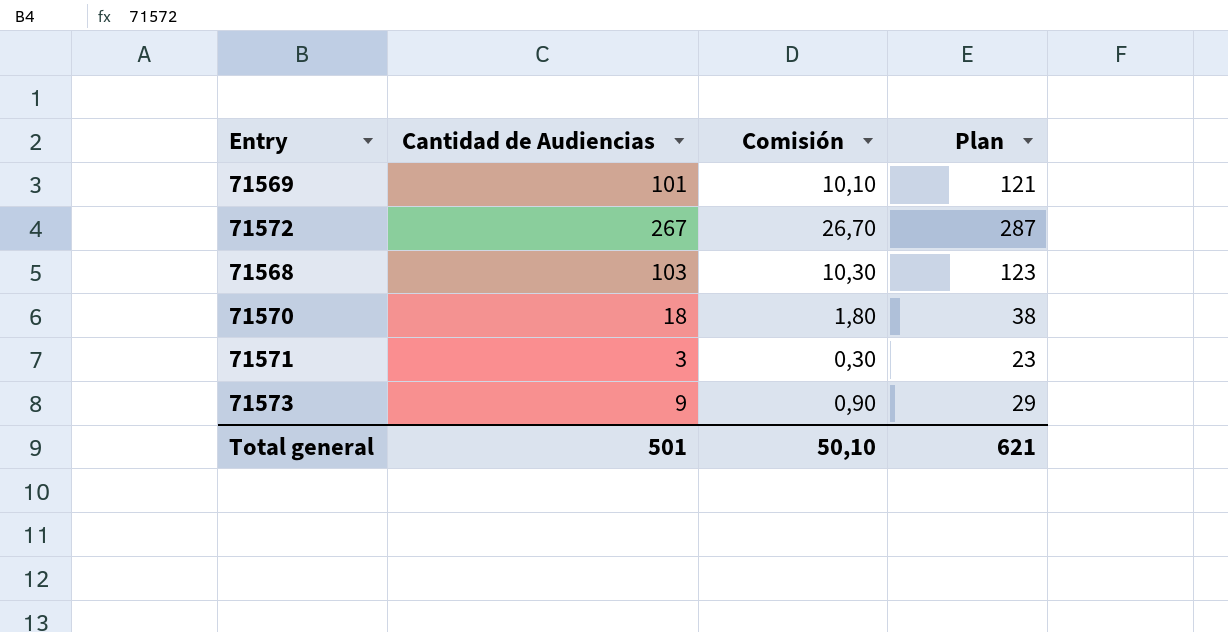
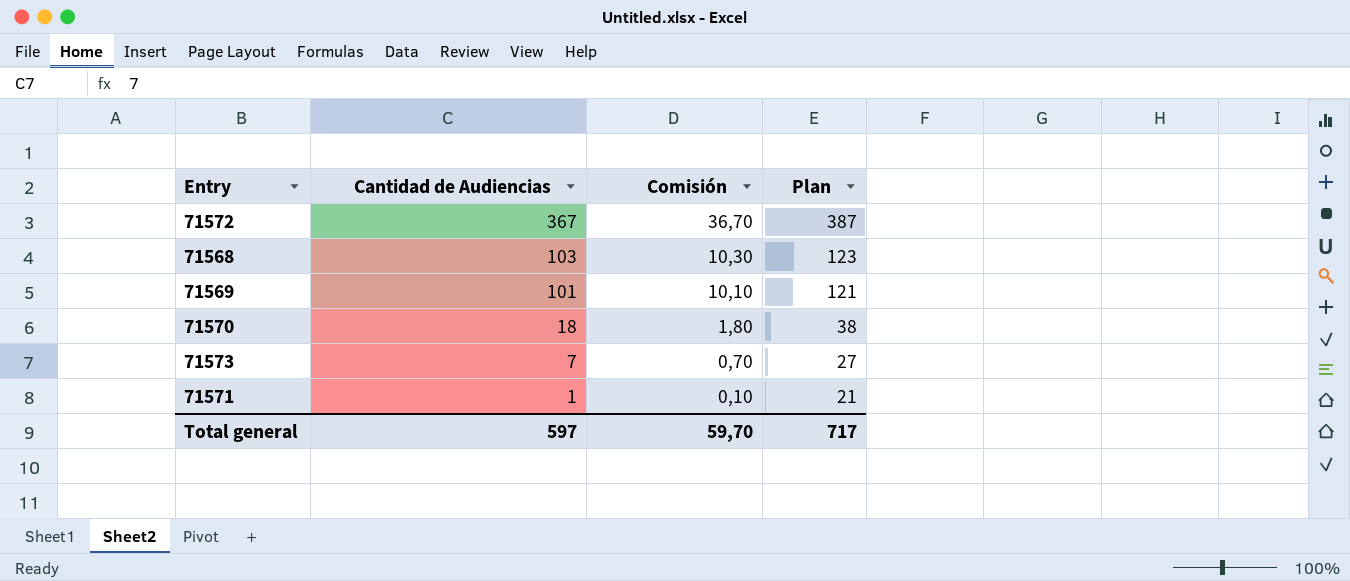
row order: none -> Cantidad de Audiencias descending
71572 | Cantidad de Audiencias: 267 -> 367
71572 | Comisión: 26,70 -> 36,70
71572 | Plan: 287 -> 387
71573 | Cantidad de Audiencias: 9 -> 7
71573 | Comisión: 0,90 -> 0,70
71573 | Plan: 29 -> 27
71571 | Cantidad de Audiencias: 3 -> 1
71571 | Comisión: 0,30 -> 0,10
71571 | Plan: 23 -> 21
Total general | Cantidad de Audiencias: 501 -> 597
Total general | Comisión: 50,10 -> 59,70
Total general | Plan: 621 -> 717

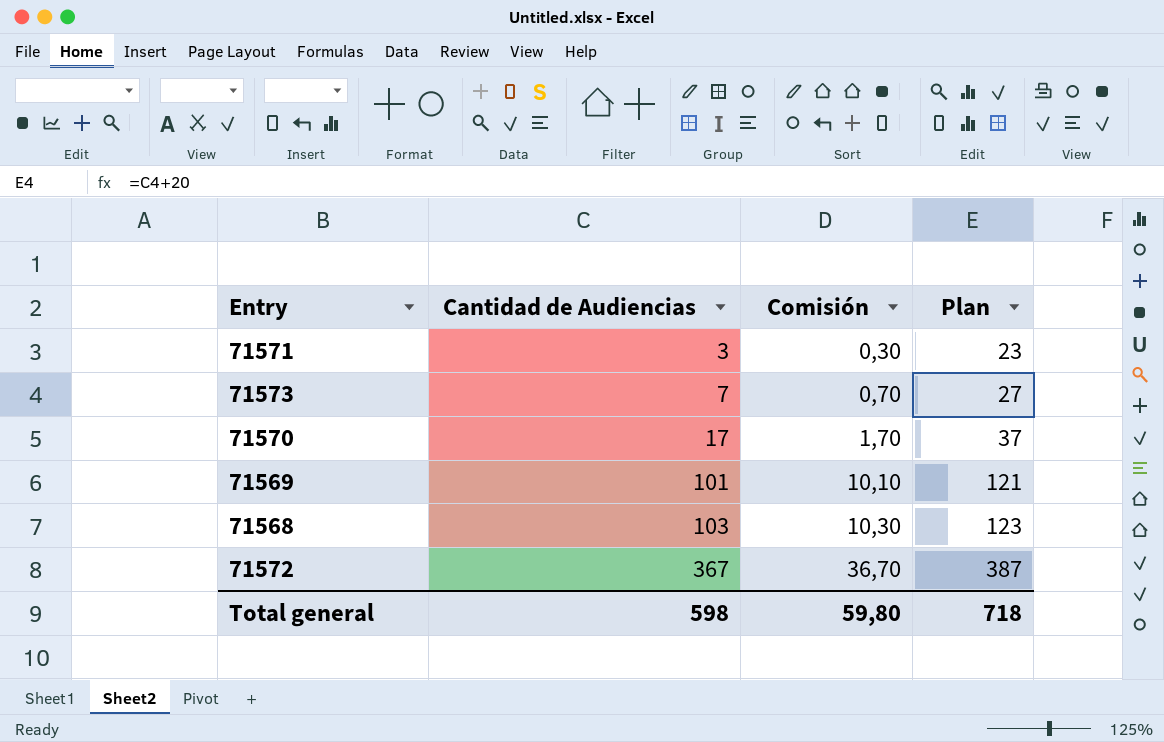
row order: Cantidad de Audiencias descending -> Cantidad de Audiencias ascending
71571 | Cantidad de Audiencias: 1 -> 3
71571 | Comisión: 0,10 -> 0,30
71571 | Plan: 21 -> 23
71570 | Cantidad de Audiencias: 18 -> 17
71570 | Comisión: 1,80 -> 1,70
71570 | Plan: 38 -> 37
Total general | Cantidad de Audiencias: 597 -> 598
Total general | Comisión: 59,70 -> 59,80
Total general | Plan: 717 -> 718

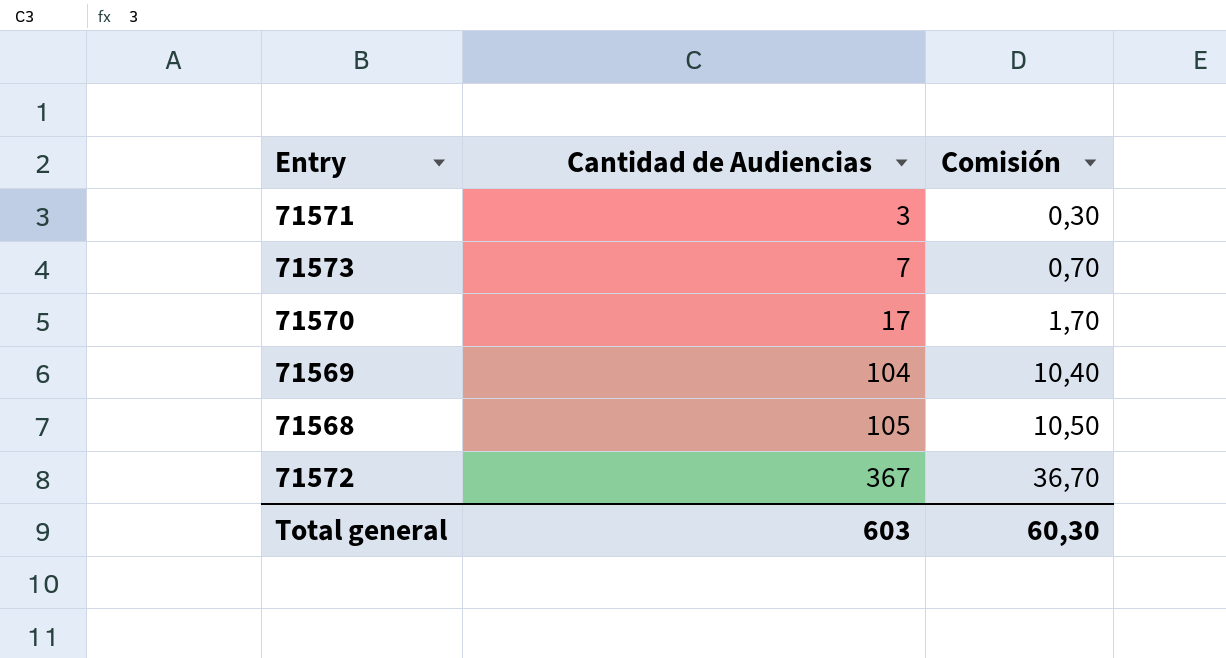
column Plan | formula: [Cantidad de Audiencias] + 20 -> none
71569 | Cantidad de Audiencias: 101 -> 104
71569 | Comisión: 10,10 -> 10,40
71568 | Cantidad de Audiencias: 103 -> 105
71568 | Comisión: 10,30 -> 10,50
Total general | Cantidad de Audiencias: 598 -> 603
Total general | Comisión: 59,80 -> 60,30

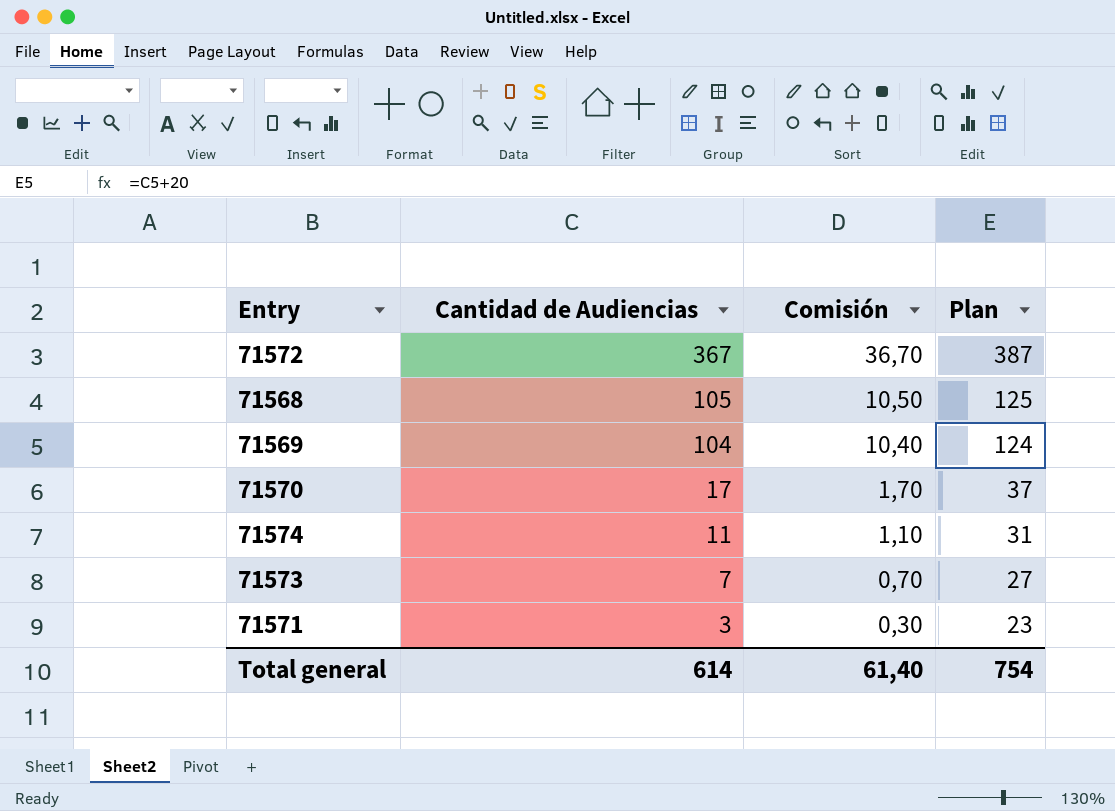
row order: Cantidad de Audiencias ascending -> Cantidad de Audiencias descending
column Plan | formula: none -> [Cantidad de Audiencias] + 20
row 71574: none -> 11 | 1,10 | 31
Total general | Cantidad de Audiencias: 603 -> 614
Total general | Comisión: 60,30 -> 61,40

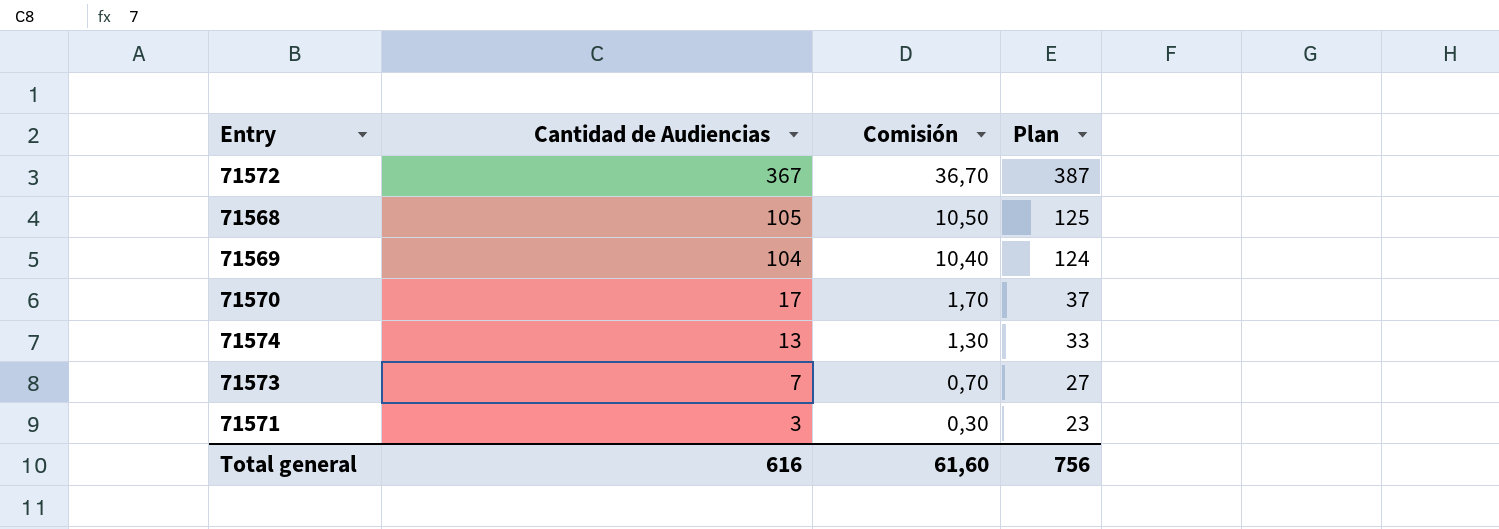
71574 | Cantidad de Audiencias: 11 -> 13
71574 | Comisión: 1,10 -> 1,30
71574 | Plan: 31 -> 33
Total general | Cantidad de Audiencias: 614 -> 616
Total general | Comisión: 61,40 -> 61,60
Total general | Plan: 754 -> 756

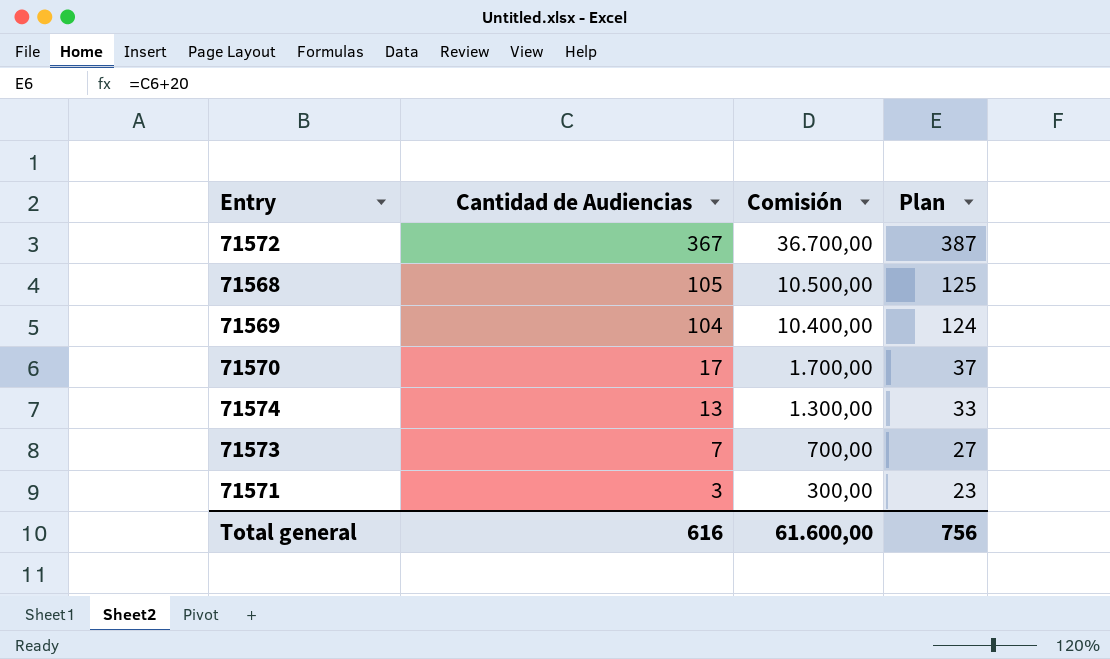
column Comisión | formula: [Cantidad de Audiencias] * 0,1 -> [Cantidad de Audiencias] * 100
Total general | Comisión: 61,60 -> 61.600,00

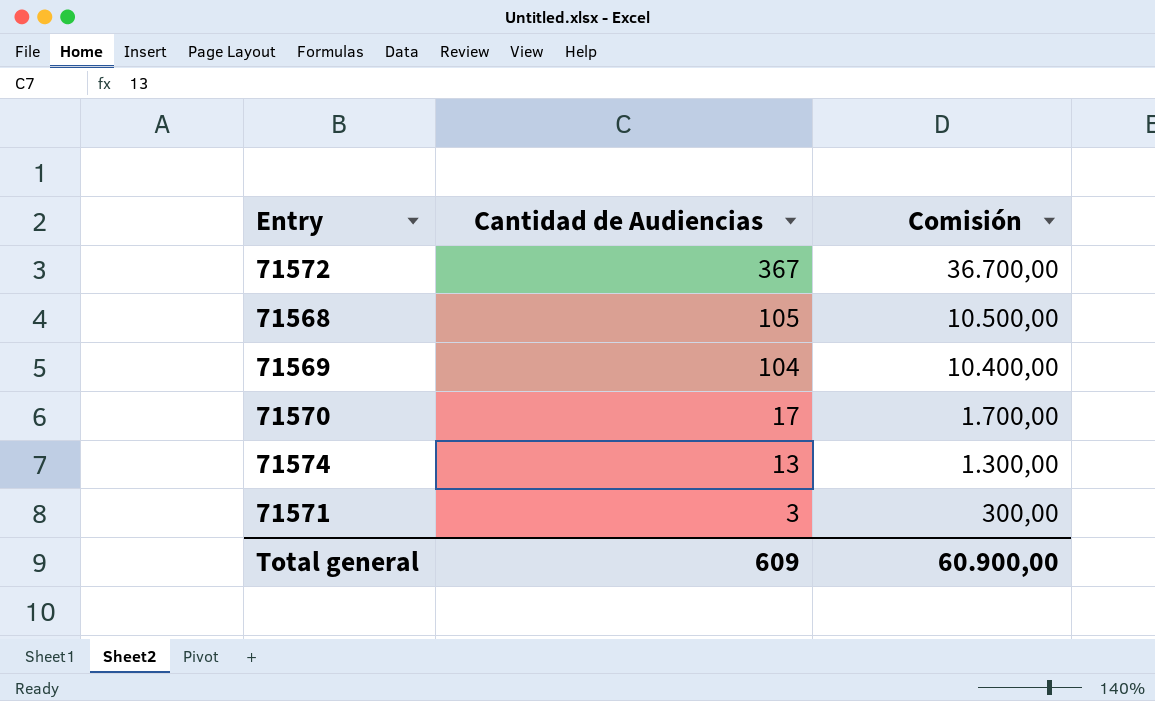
column Plan | formula: [Cantidad de Audiencias] + 20 -> none
row 71573: 7 | 700,00 | 27 -> none
Total general | Cantidad de Audiencias: 616 -> 609
Total general | Comisión: 61.600,00 -> 60.900,00

